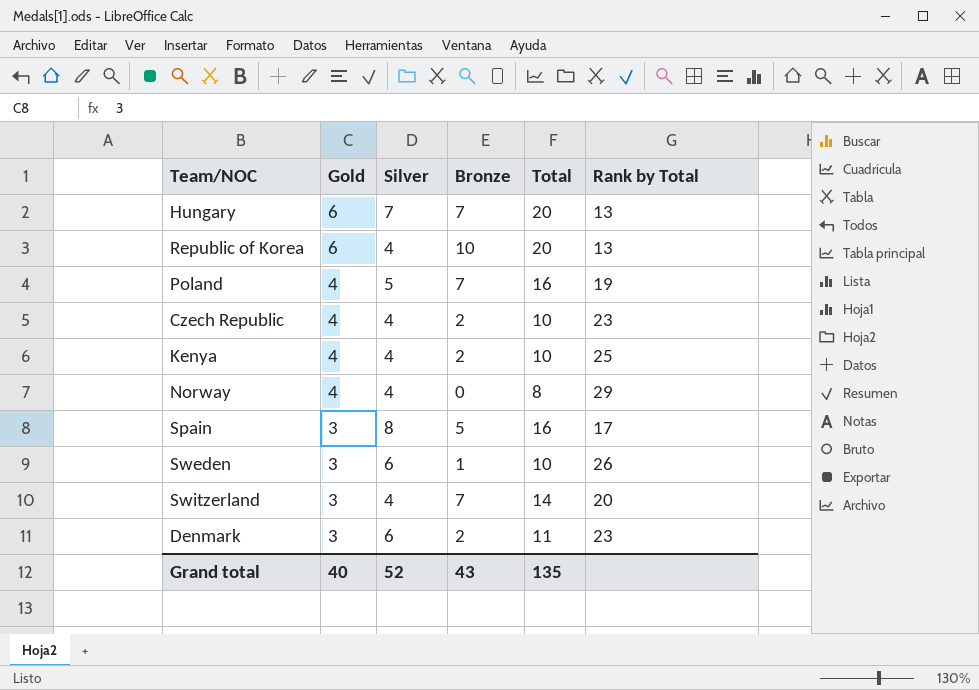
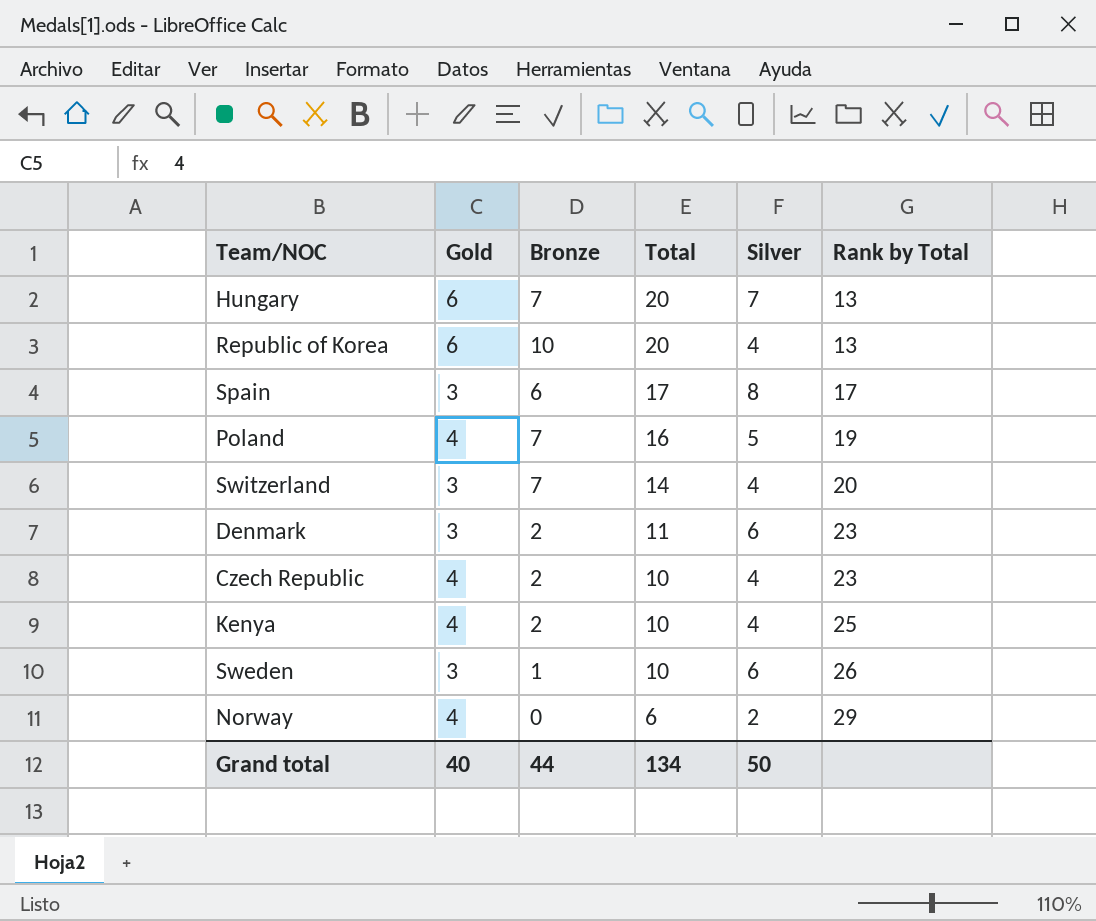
row order: Gold descending -> Total descending
column Silver | position: 3 -> 5
Spain | Bronze: 5 -> 6
Spain | Total: 16 -> 17
Norway | Total: 8 -> 6
Norway | Silver: 4 -> 2
Grand total | Bronze: 43 -> 44
Grand total | Total: 135 -> 134
Grand total | Silver: 52 -> 50

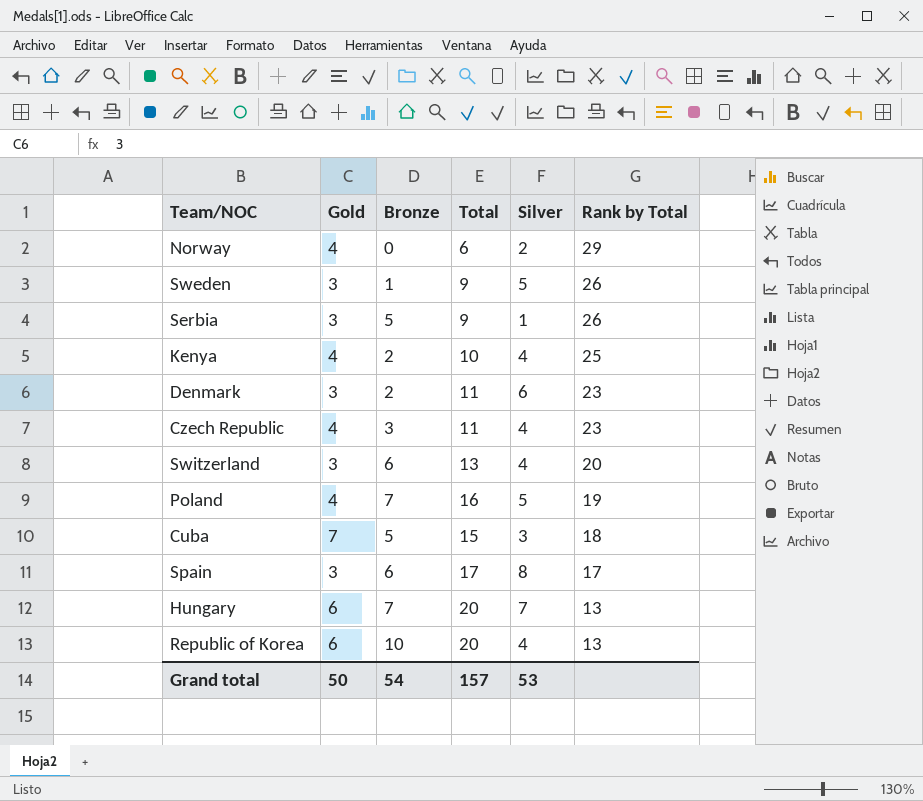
row order: Total descending -> Rank by Total descending
Sweden | Total: 10 -> 9
Sweden | Silver: 6 -> 5
row Serbia: none -> 3 | 5 | 9 | 1 | 26
Czech Republic | Bronze: 2 -> 3
Czech Republic | Total: 10 -> 11
Switzerland | Bronze: 7 -> 6
Switzerland | Total: 14 -> 13
row Cuba: none -> 7 | 5 | 15 | 3 | 18
Grand total | Gold: 40 -> 50
Grand total | Bronze: 44 -> 54
Grand total | Total: 134 -> 157
Grand total | Silver: 50 -> 53

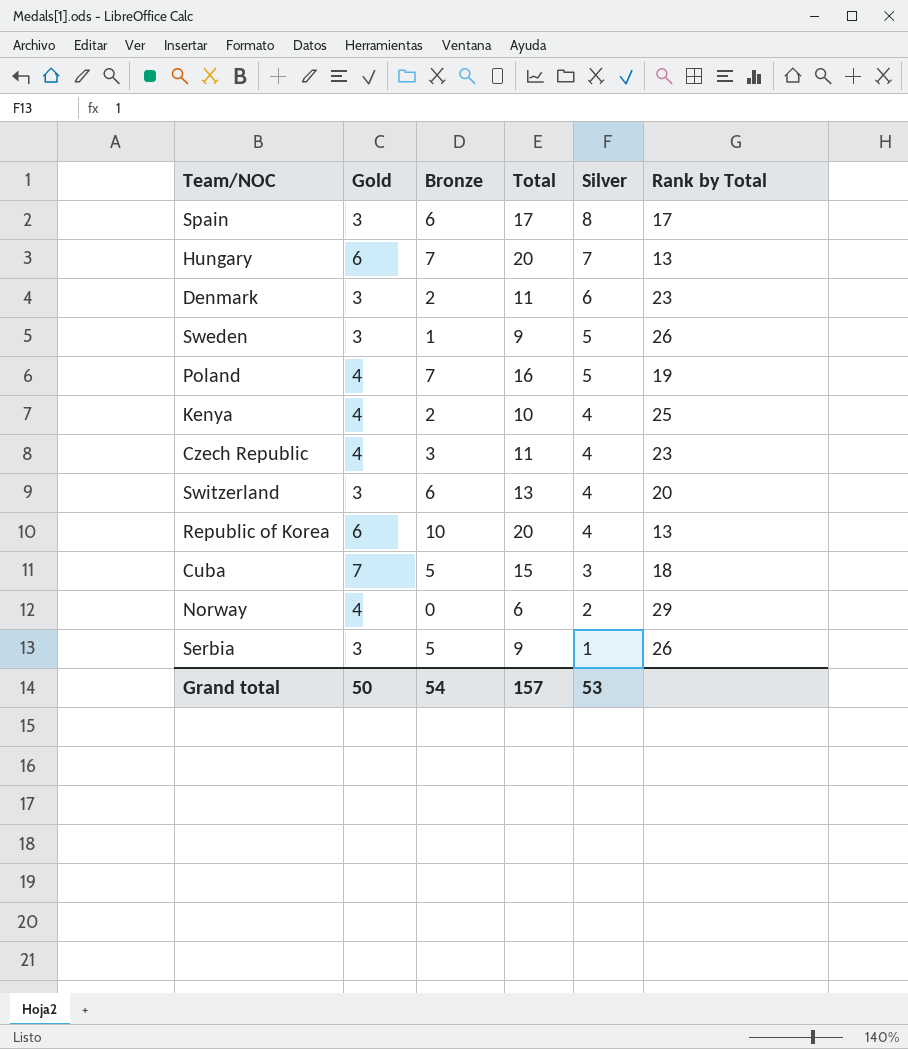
row order: Rank by Total descending -> Silver descending

